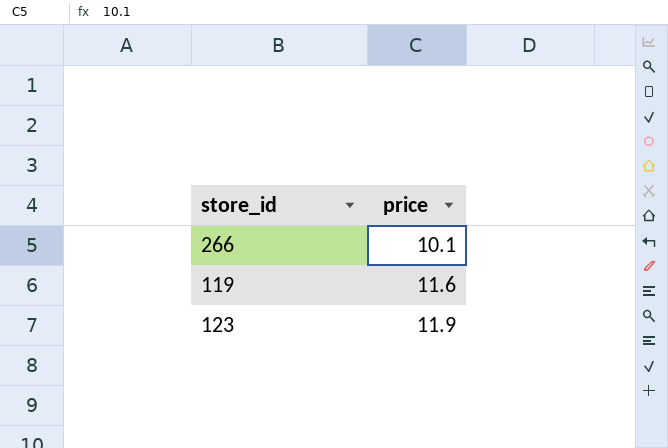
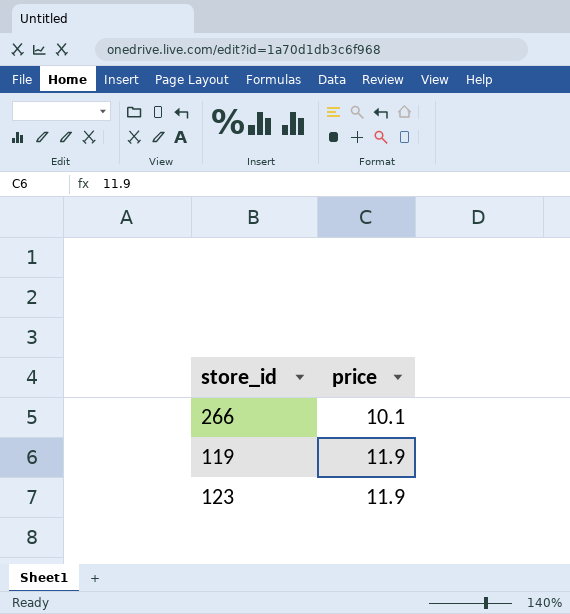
119 | price: 11.6 -> 11.9

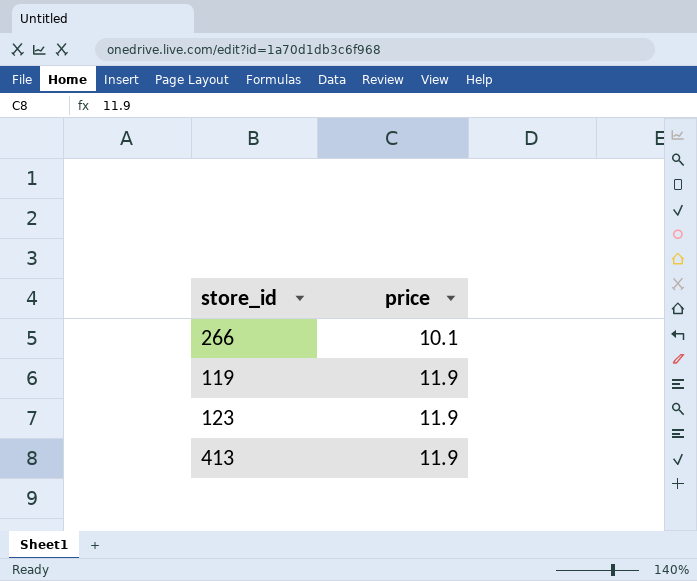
row 413: none -> 11.9

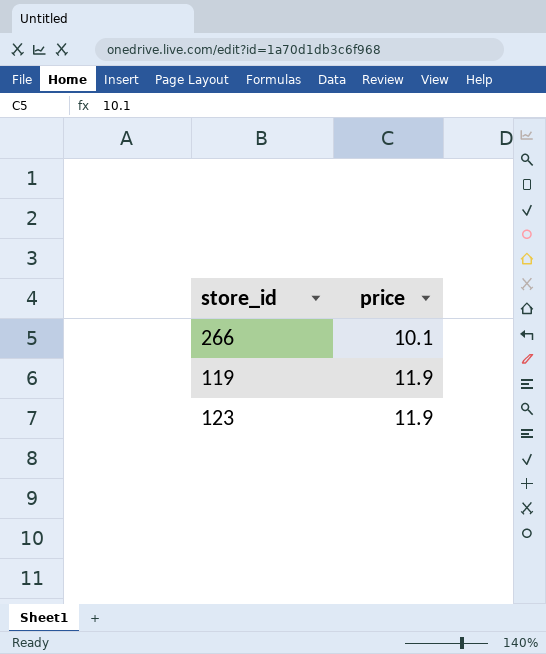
row 413: 11.9 -> none

